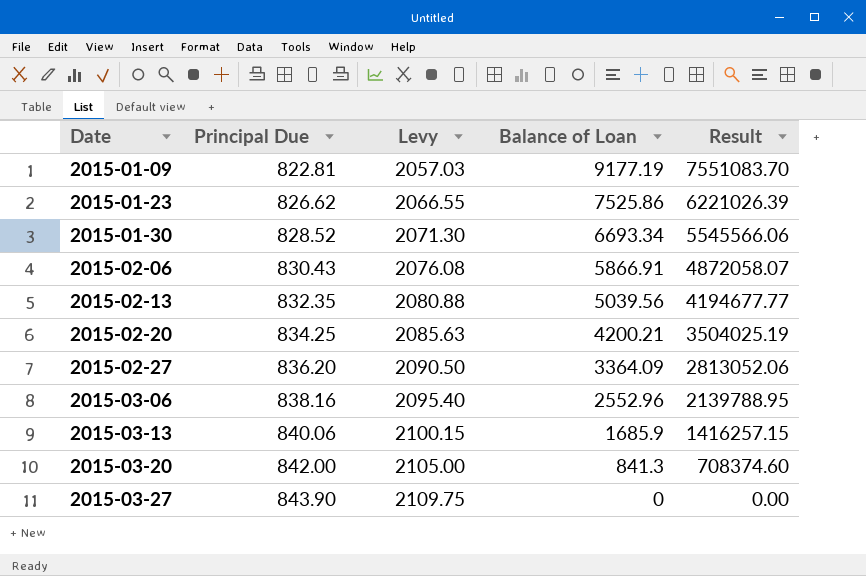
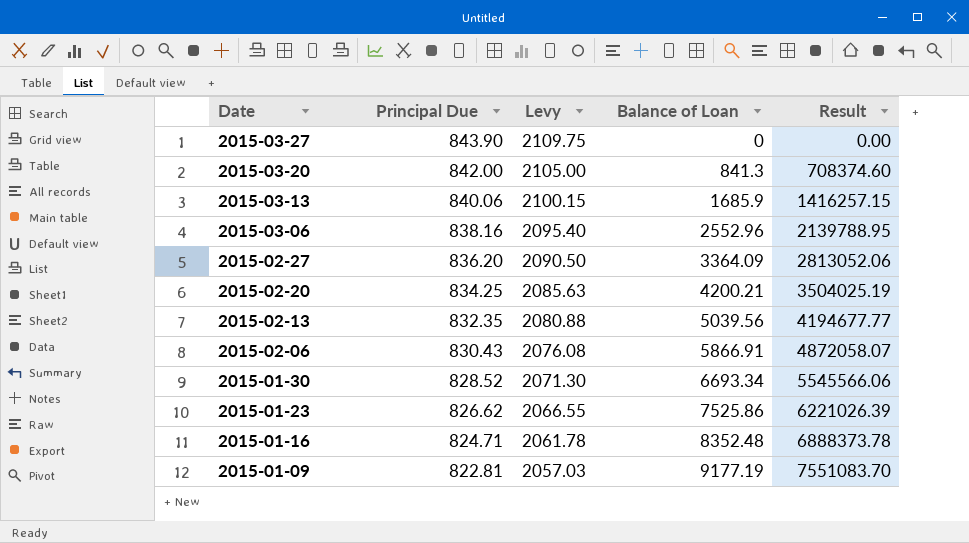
row order: Date ascending -> Date descending
row 2015-01-16: none -> 824.71 | 2061.78 | 8352.48 | 6888373.78

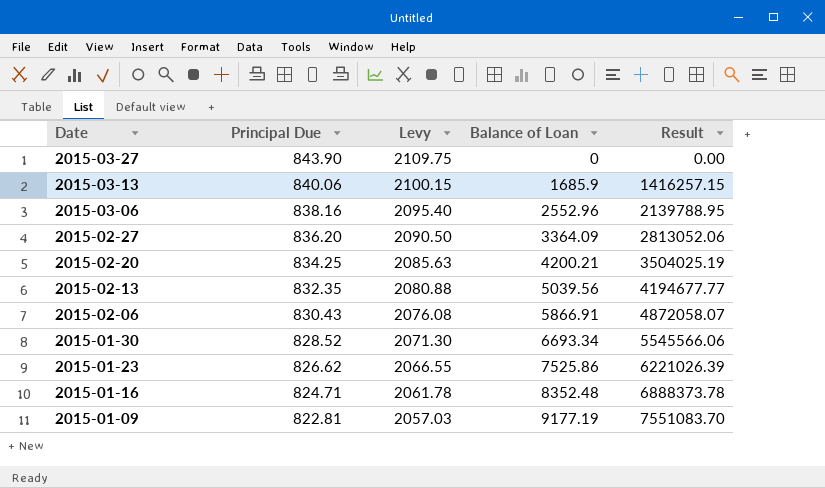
row 2015-03-20: 842.00 | 2105.00 | 841.3 | 708374.60 -> none

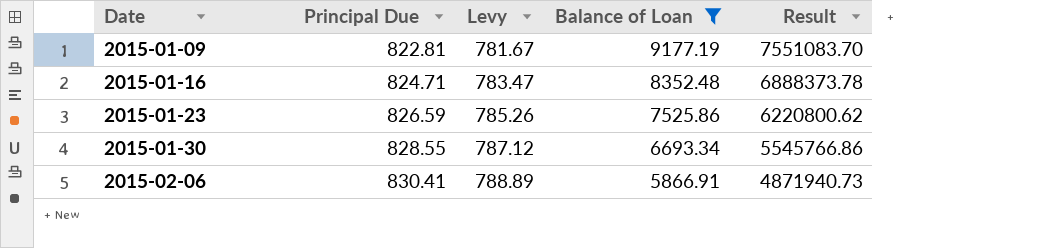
filter: none -> Balance of Loan >= 5866.91
row order: Date descending -> Date ascending
column Levy | formula: [Principal Due] * 2.5 -> [Principal Due] * 0.95
2015-01-23 | Principal Due: 826.62 -> 826.59
2015-01-23 | Result: 6221026.39 -> 6220800.62
2015-01-30 | Principal Due: 828.52 -> 828.55
2015-01-30 | Result: 5545566.06 -> 5545766.86
2015-02-06 | Principal Due: 830.43 -> 830.41
2015-02-06 | Result: 4872058.07 -> 4871940.73

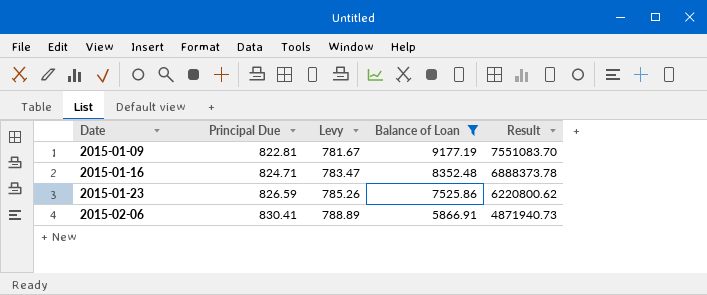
row 2015-01-30: 828.55 | 787.12 | 6693.34 | 5545766.86 -> none

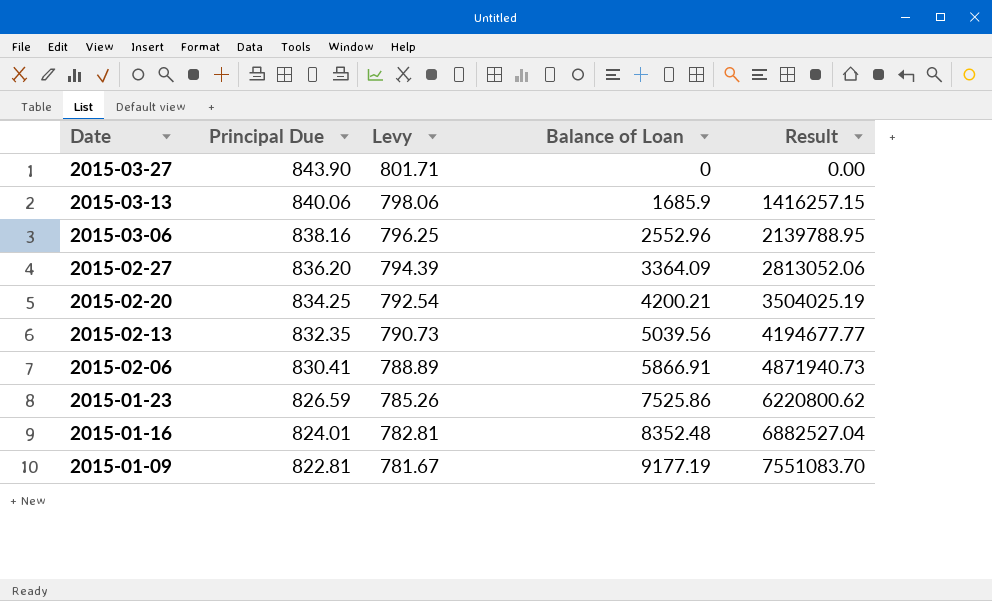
filter: Balance of Loan >= 5866.91 -> none
row order: Date ascending -> Date descending
2015-01-16 | Principal Due: 824.71 -> 824.01
2015-01-16 | Levy: 783.47 -> 782.81
2015-01-16 | Result: 6888373.78 -> 6882527.04

